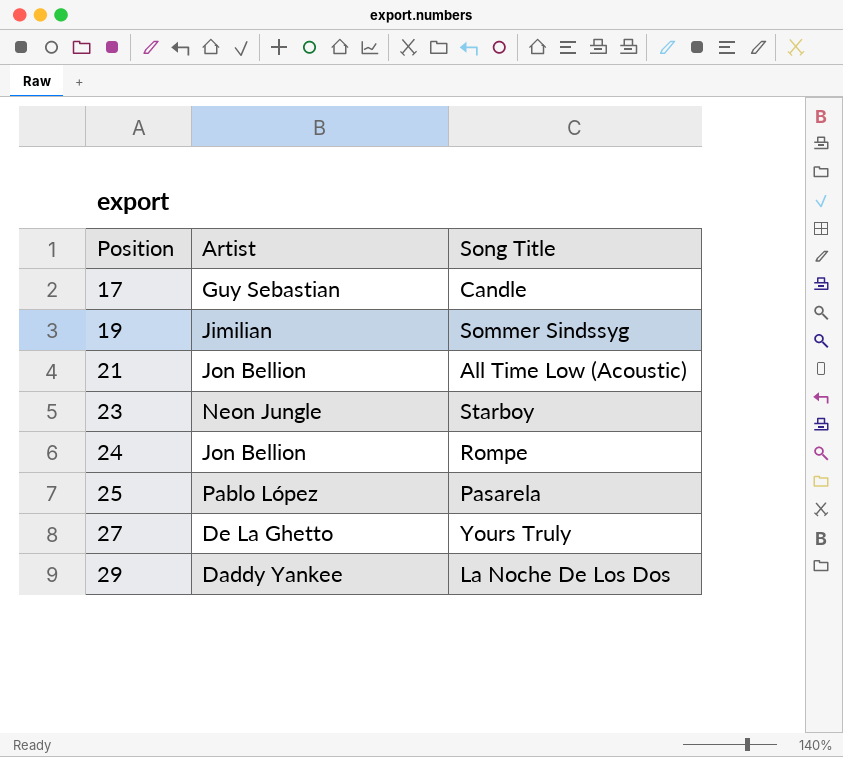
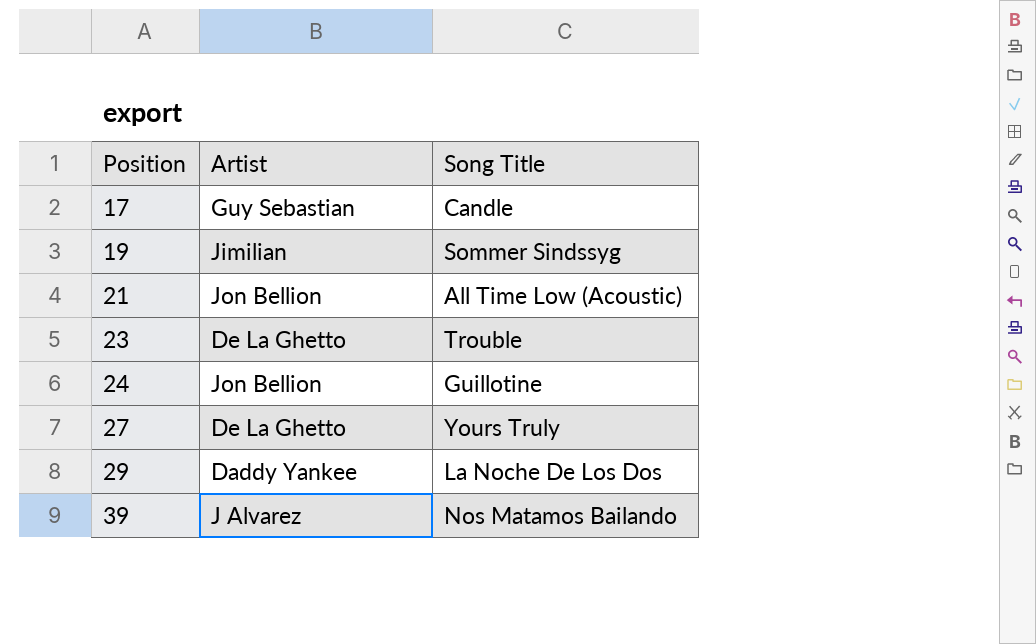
row 25: Pablo López | Pasarela -> none
23 | Artist: Neon Jungle -> De La Ghetto
23 | Song Title: Starboy -> Trouble
24 | Song Title: Rompe -> Guillotine
row 39: none -> J Alvarez | Nos Matamos Bailando

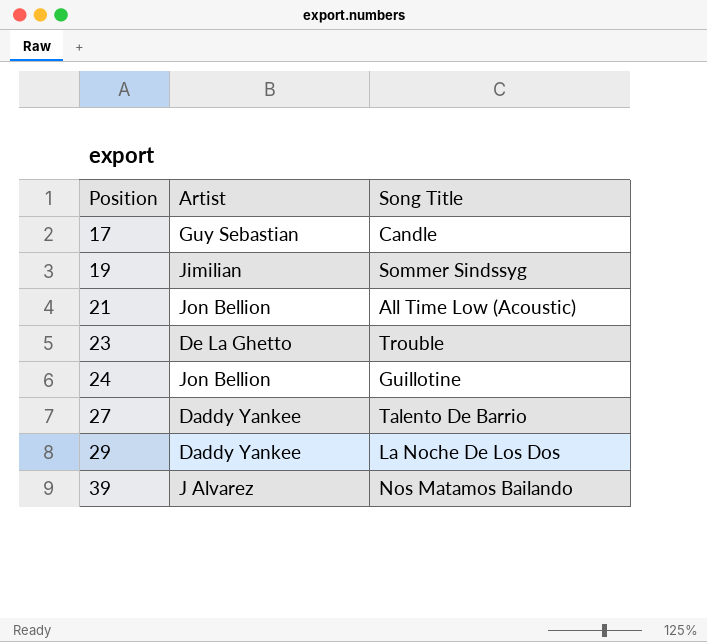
27 | Artist: De La Ghetto -> Daddy Yankee
27 | Song Title: Yours Truly -> Talento De Barrio

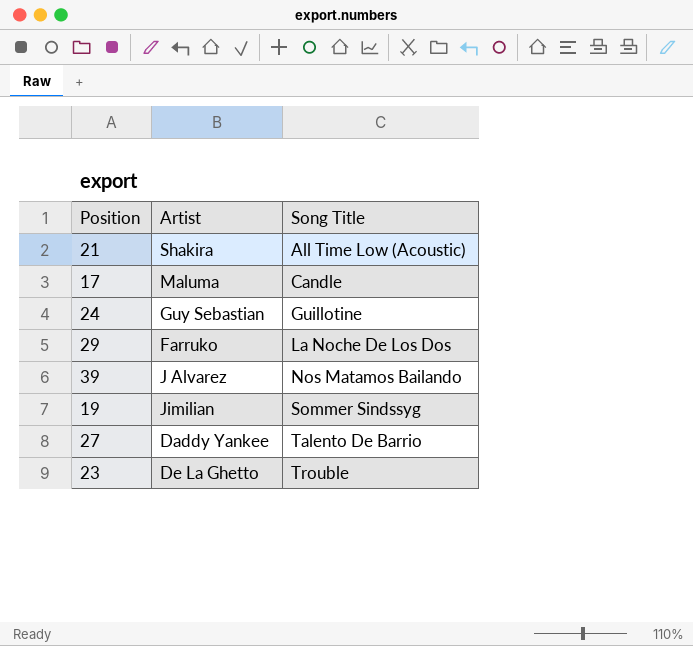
row order: Position ascending -> Song Title ascending
21 | Artist: Jon Bellion -> Shakira
17 | Artist: Guy Sebastian -> Maluma
24 | Artist: Jon Bellion -> Guy Sebastian
29 | Artist: Daddy Yankee -> Farruko

